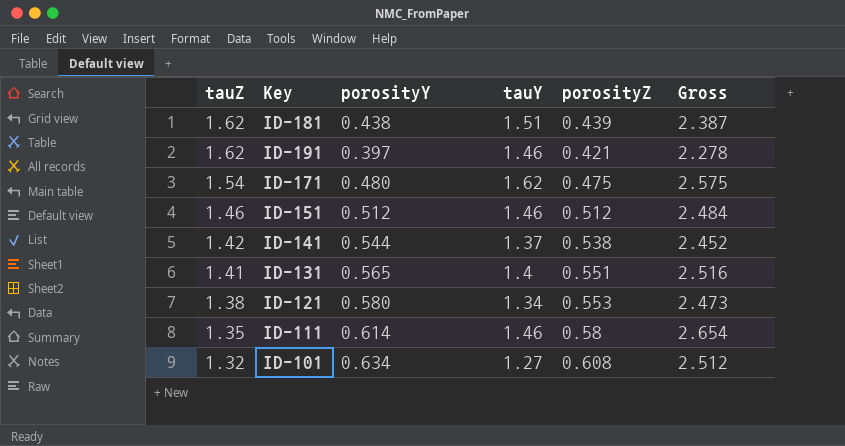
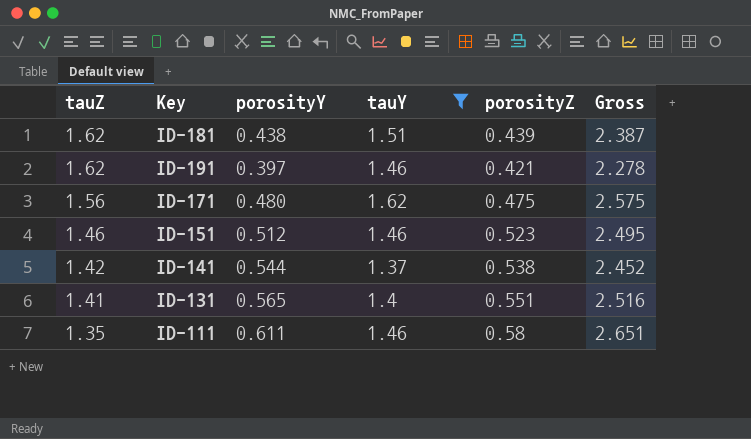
filter: none -> tauY >= 1.37
ID-171 | tauZ: 1.54 -> 1.56
ID-151 | porosityZ: 0.512 -> 0.523
ID-151 | Gross: 2.484 -> 2.495
ID-111 | porosityY: 0.614 -> 0.611
ID-111 | Gross: 2.654 -> 2.651

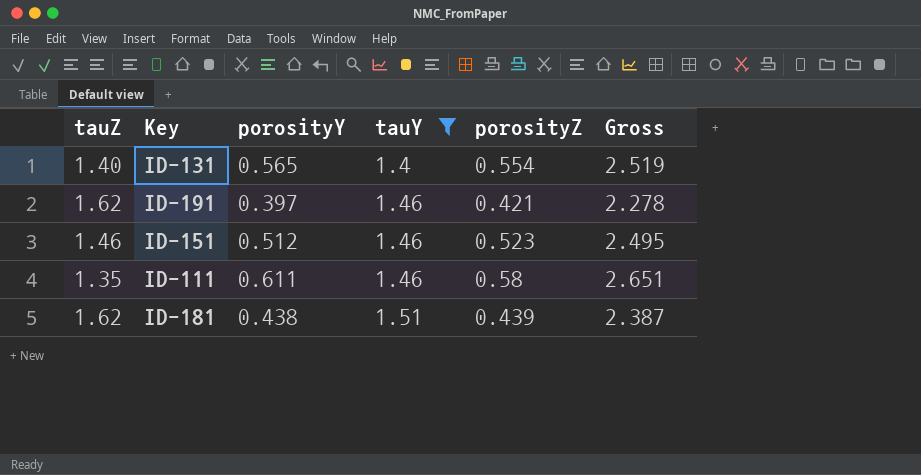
row order: tauZ descending -> tauY ascending
row ID-171: 1.56 | 0.480 | 1.62 | 0.475 | 2.575 -> none
row ID-141: 1.42 | 0.544 | 1.37 | 0.538 | 2.452 -> none
ID-131 | tauZ: 1.41 -> 1.40
ID-131 | porosityZ: 0.551 -> 0.554
ID-131 | Gross: 2.516 -> 2.519

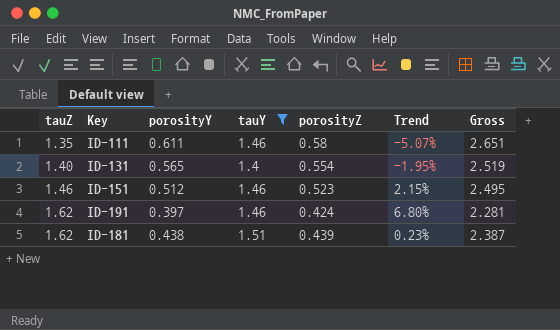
row order: tauY ascending -> tauZ ascending
column Trend | formula: none -> ([porosityZ] - [porosityY]) / [porosityY]
ID-191 | porosityZ: 0.421 -> 0.424
ID-191 | Gross: 2.278 -> 2.281

